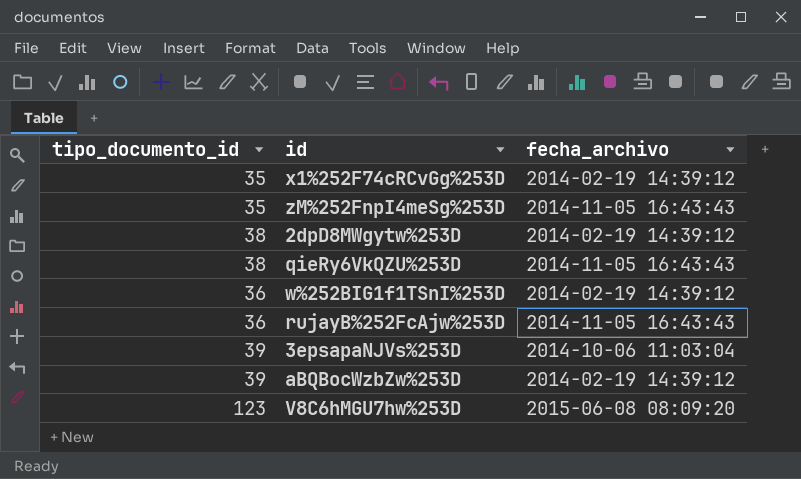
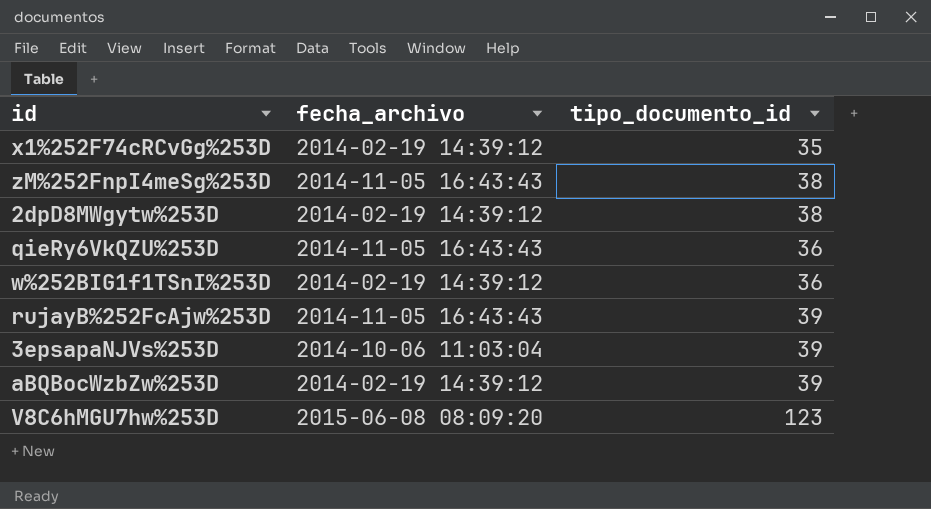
column tipo_documento_id | position: 1 -> 3
zM%252FnpI4meSg%253D | tipo_documento_id: 35 -> 38
qieRy6VkQZU%253D | tipo_documento_id: 38 -> 36
rujayB%252FcAjw%253D | tipo_documento_id: 36 -> 39

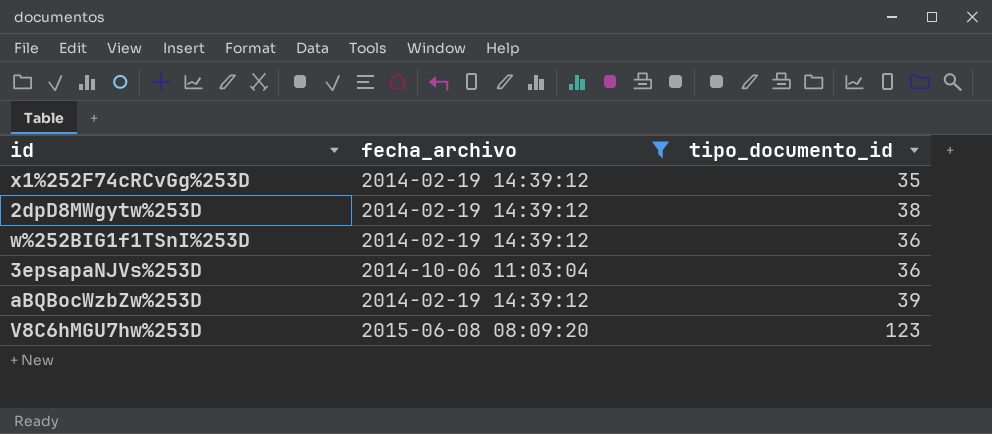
filter: none -> fecha_archivo != 2014-11-05 16:43:43
3epsapaNJVs%253D | tipo_documento_id: 39 -> 36

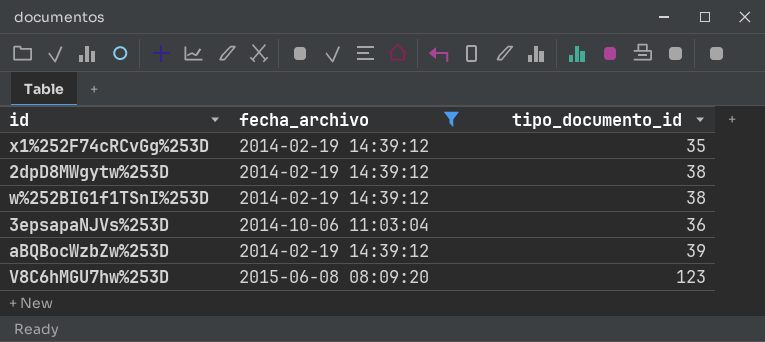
w%252BIG1f1TSnI%253D | tipo_documento_id: 36 -> 38

